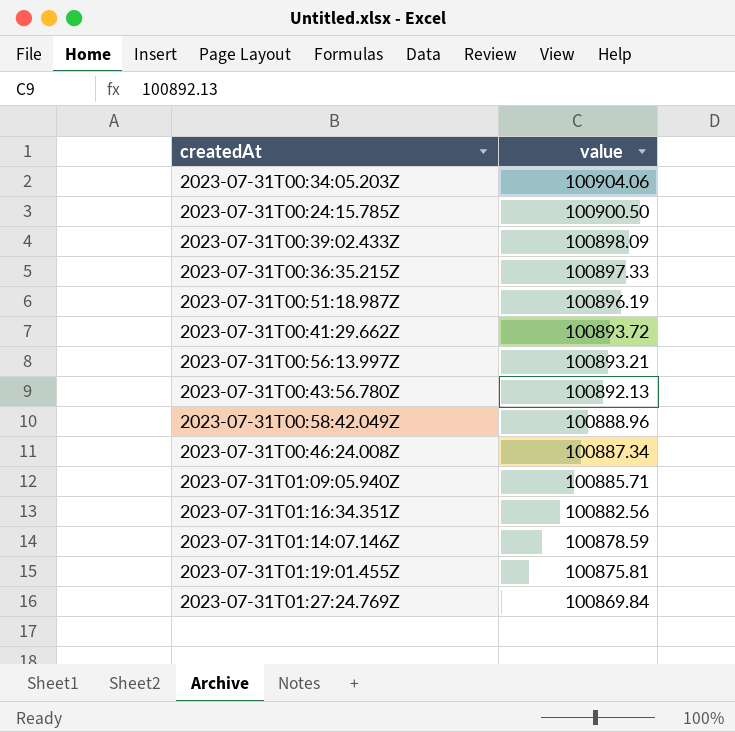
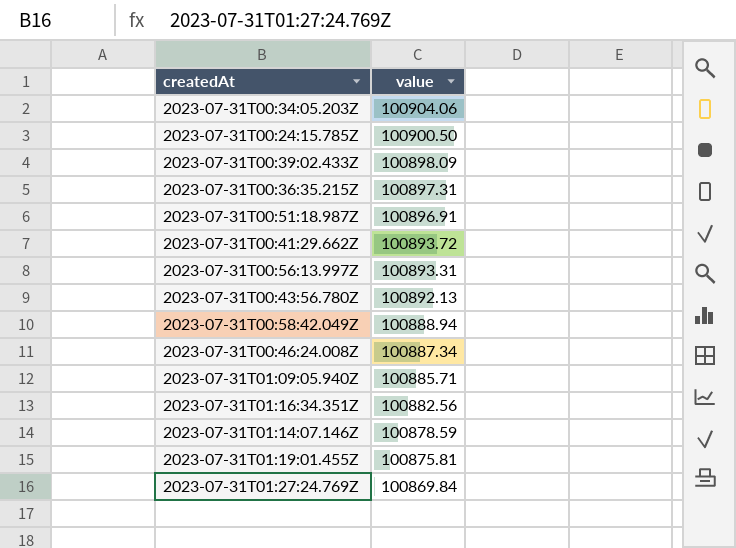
2023-07-31T00:36:35.215Z | value: 100897.33 -> 100897.31
2023-07-31T00:51:18.987Z | value: 100896.19 -> 100896.91
2023-07-31T00:56:13.997Z | value: 100893.21 -> 100893.31
2023-07-31T00:58:42.049Z | value: 100888.96 -> 100888.94

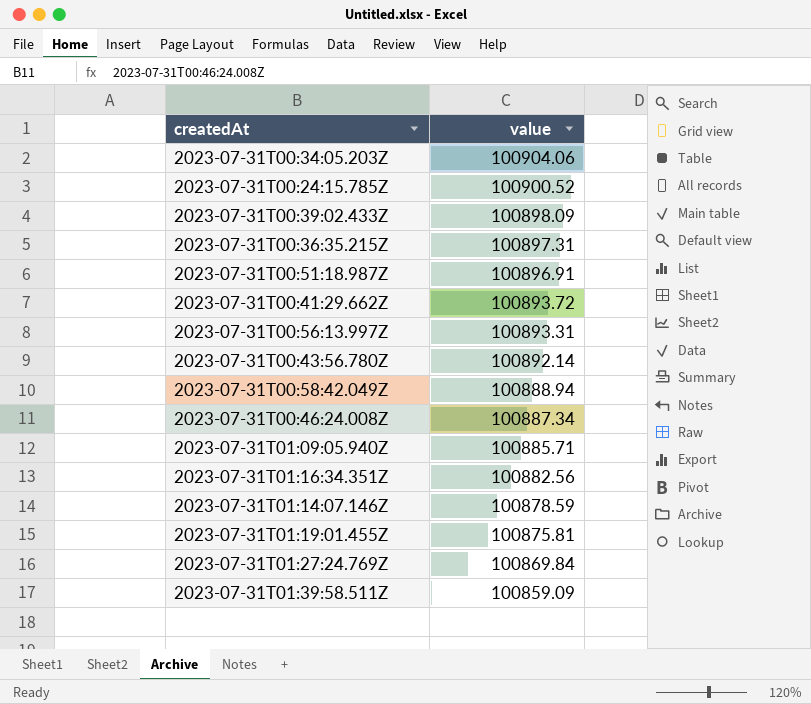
2023-07-31T00:24:15.785Z | value: 100900.50 -> 100900.52
2023-07-31T00:43:56.780Z | value: 100892.13 -> 100892.14
row 2023-07-31T01:39:58.511Z: none -> 100859.09

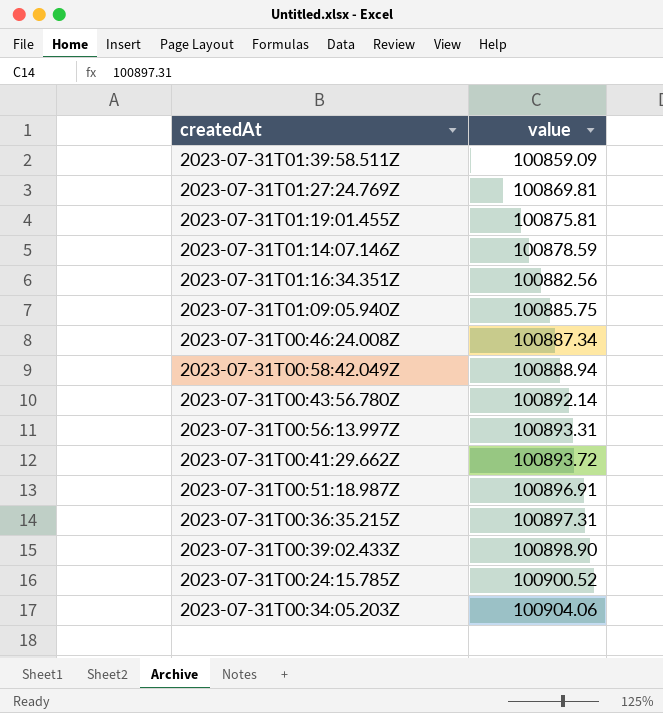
row order: value descending -> value ascending
2023-07-31T01:27:24.769Z | value: 100869.84 -> 100869.81
2023-07-31T01:09:05.940Z | value: 100885.71 -> 100885.75
2023-07-31T00:39:02.433Z | value: 100898.09 -> 100898.90

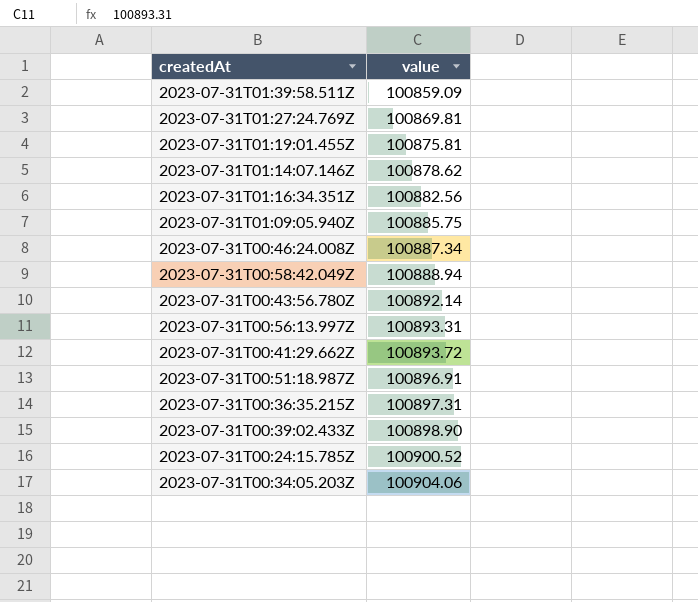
2023-07-31T01:14:07.146Z | value: 100878.59 -> 100878.62

